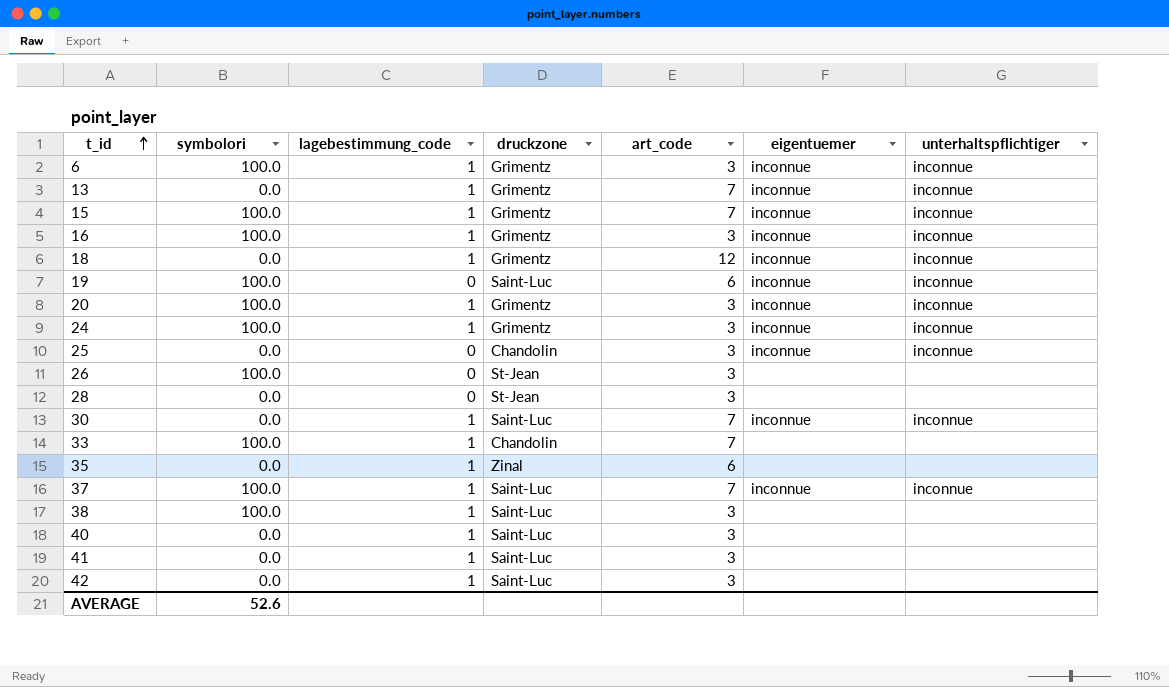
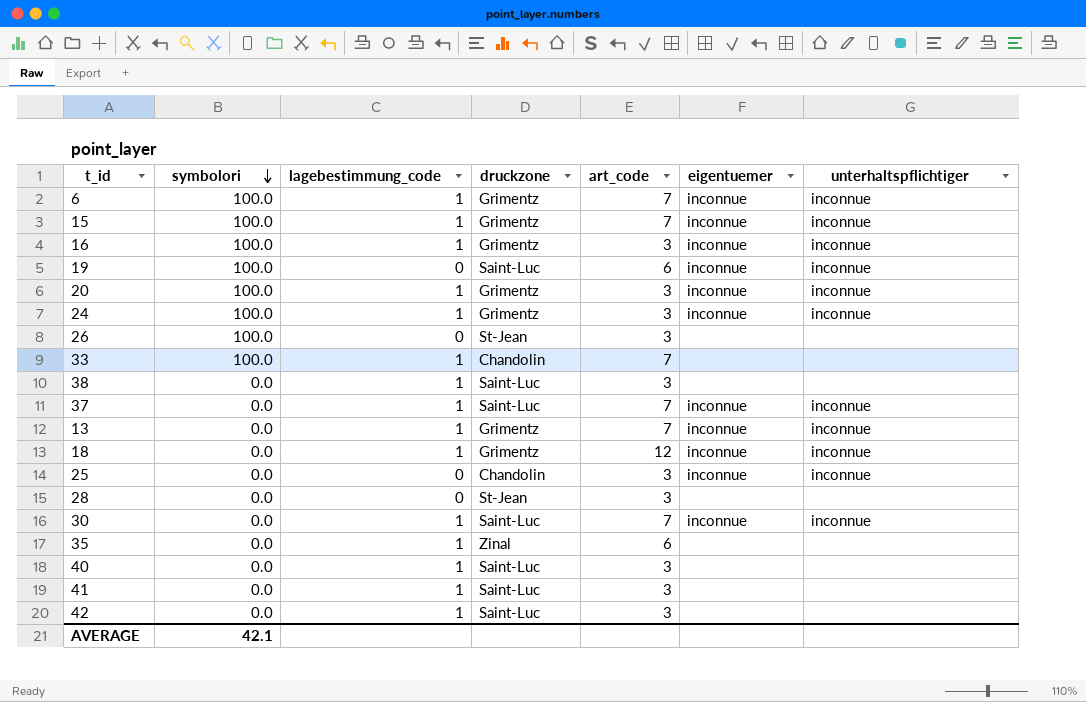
row order: t_id ascending -> symbolori descending
6 | art_code: 3 -> 7
38 | symbolori: 100.0 -> 0.0
37 | symbolori: 100.0 -> 0.0
AVERAGE | symbolori: 52.6 -> 42.1

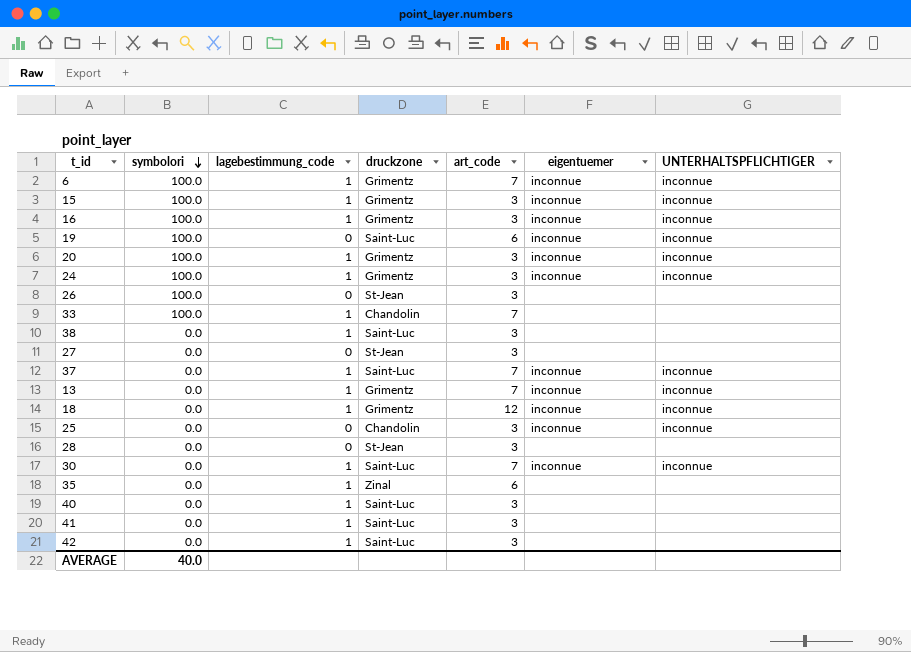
column name: unterhaltspflichtiger -> UNTERHALTSPFLICHTIGER
15 | art_code: 7 -> 3
row 27: none -> 0.0 | 0 | St-Jean | 3 | none | none
AVERAGE | symbolori: 42.1 -> 40.0

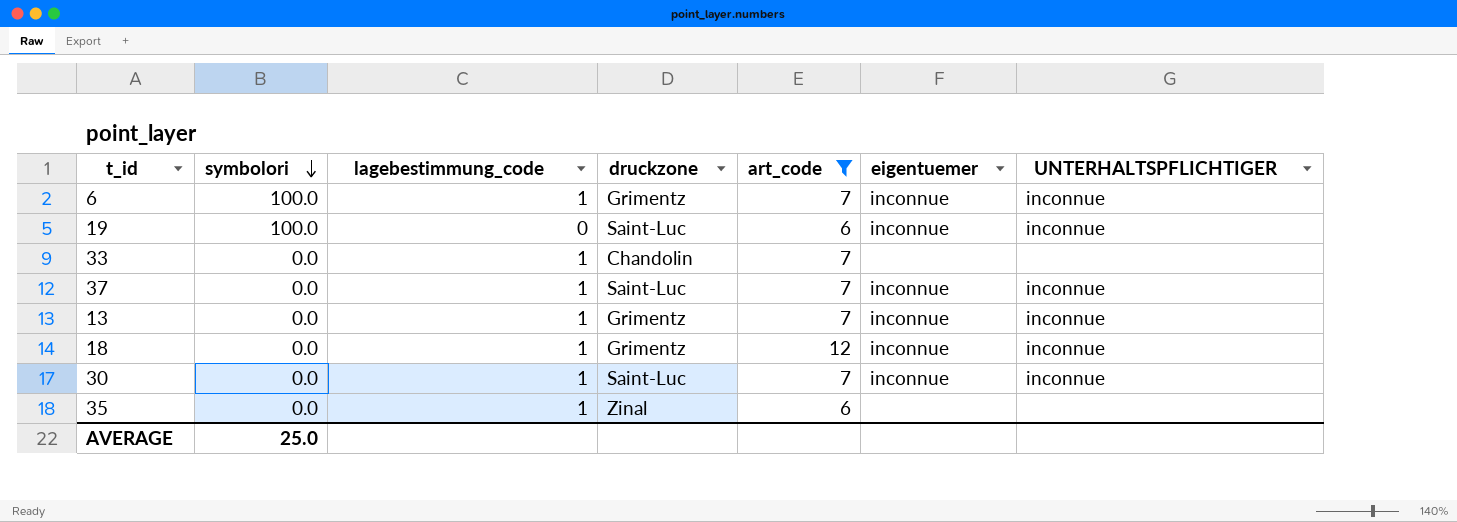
filter: none -> art_code != 3
33 | symbolori: 100.0 -> 0.0
AVERAGE | symbolori: 40.0 -> 25.0

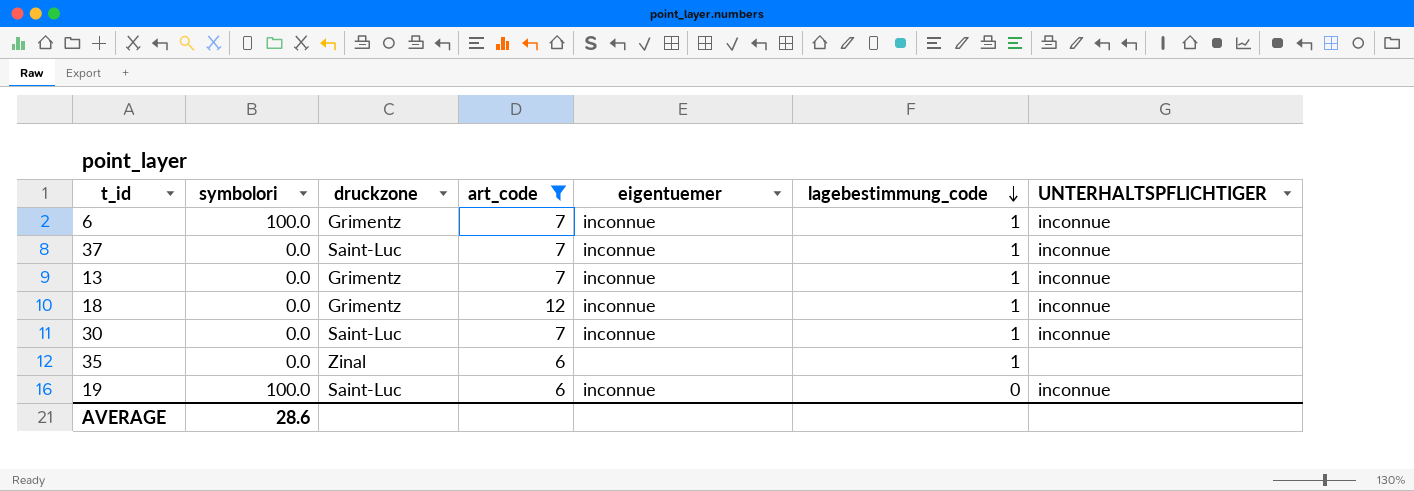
row order: symbolori descending -> lagebestimmung_code descending
column lagebestimmung_code | position: 3 -> 6
row 33: 0.0 | 1 | Chandolin | 7 | none | none -> none
AVERAGE | symbolori: 25.0 -> 28.6

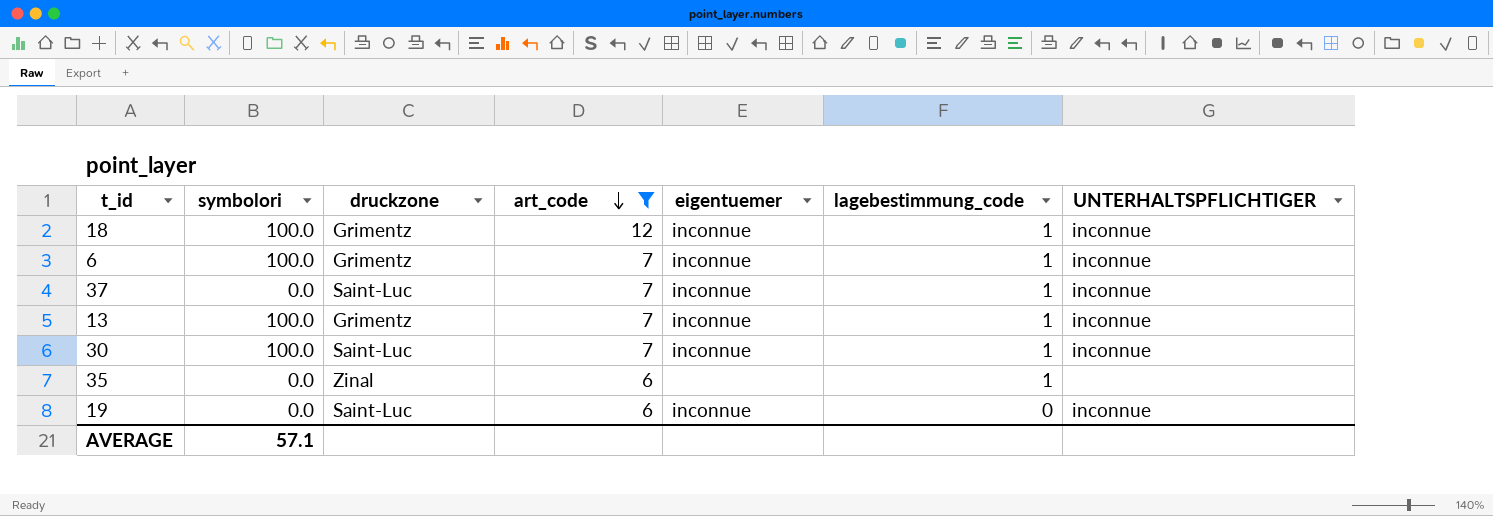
row order: lagebestimmung_code descending -> art_code descending
18 | symbolori: 0.0 -> 100.0
13 | symbolori: 0.0 -> 100.0
30 | symbolori: 0.0 -> 100.0
19 | symbolori: 100.0 -> 0.0
AVERAGE | symbolori: 28.6 -> 57.1

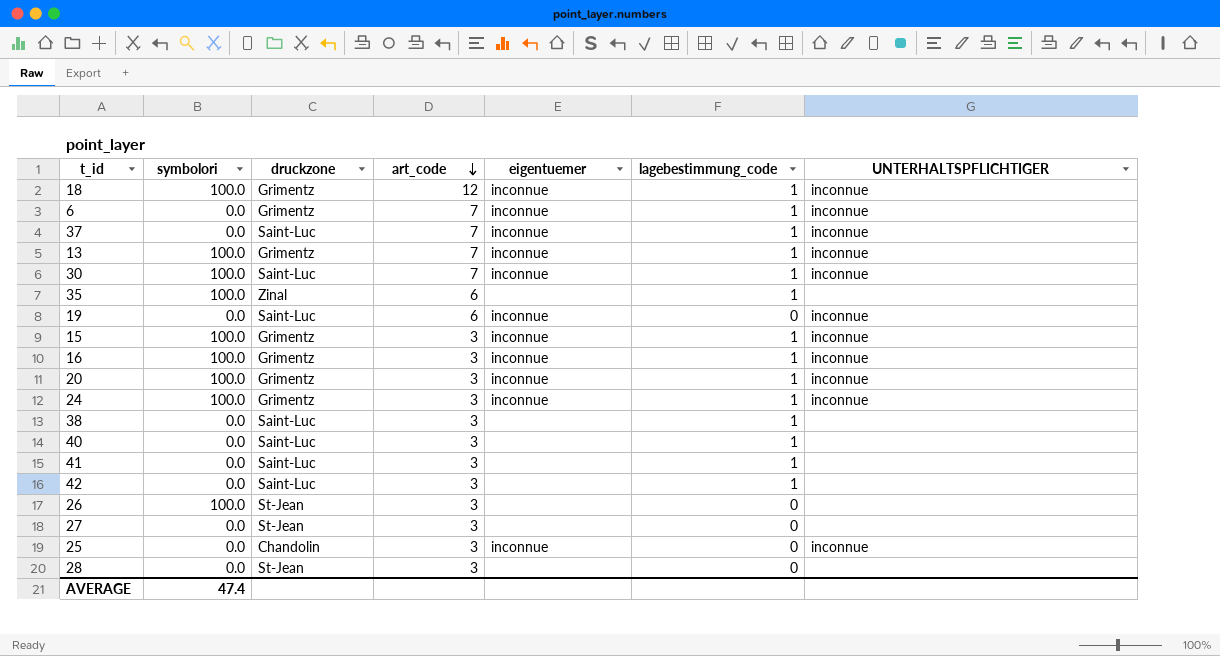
filter: art_code != 3 -> none
6 | symbolori: 100.0 -> 0.0
35 | symbolori: 0.0 -> 100.0
AVERAGE | symbolori: 57.1 -> 47.4

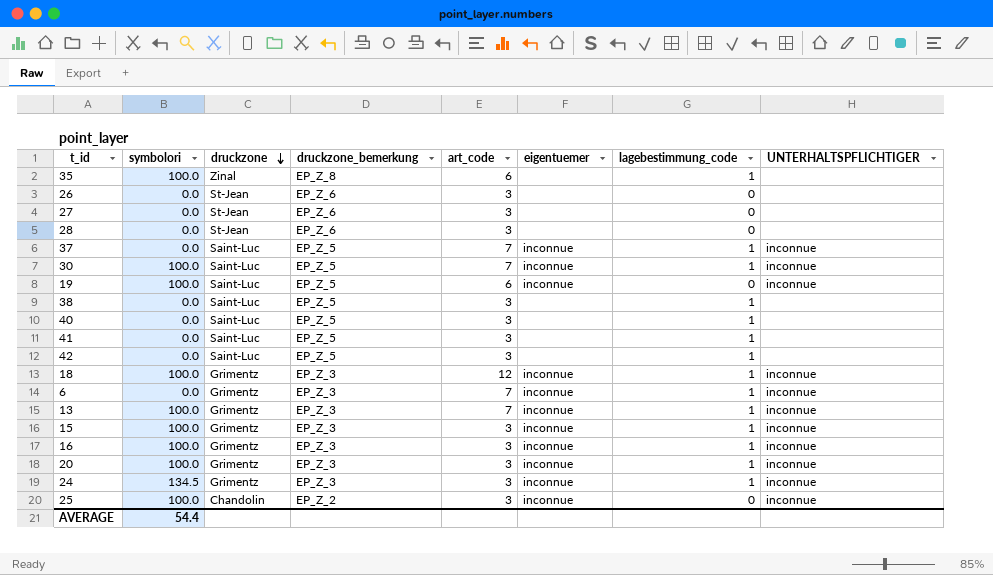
row order: art_code descending -> druckzone descending
column druckzone_bemerkung | position: none -> 4
26 | symbolori: 100.0 -> 0.0
19 | symbolori: 0.0 -> 100.0
24 | symbolori: 100.0 -> 134.5
25 | symbolori: 0.0 -> 100.0
AVERAGE | symbolori: 47.4 -> 54.4

